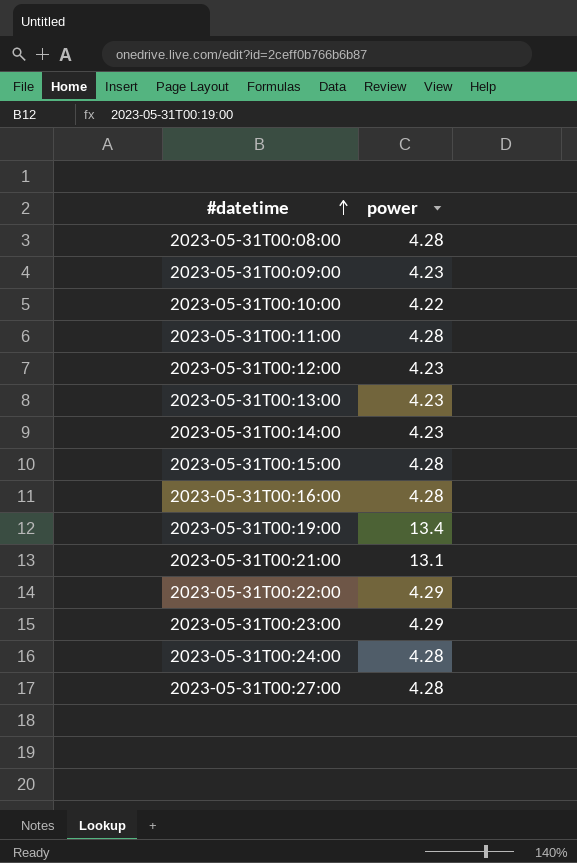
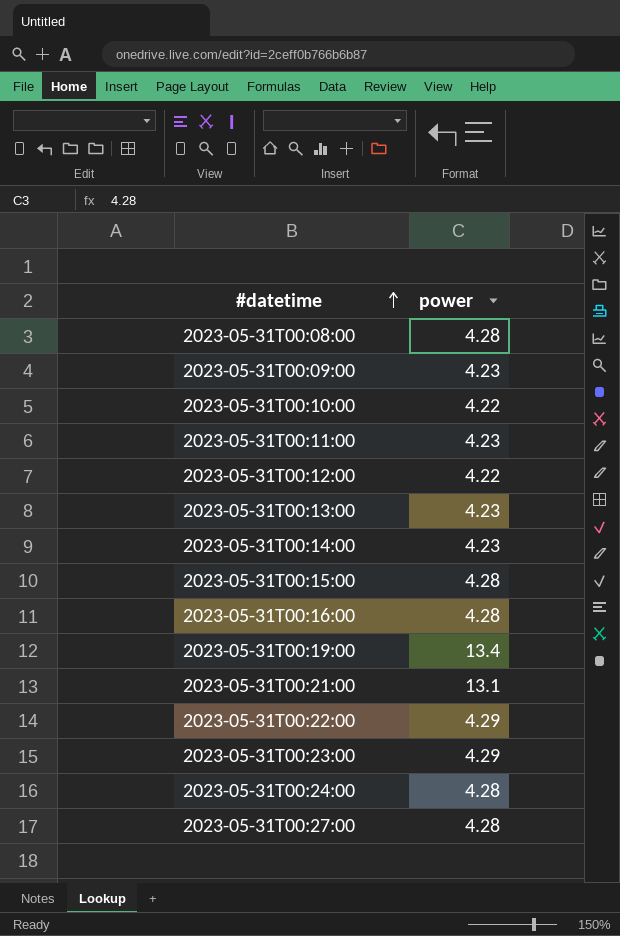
2023-05-31T00:11:00 | power: 4.28 -> 4.23
2023-05-31T00:12:00 | power: 4.23 -> 4.22

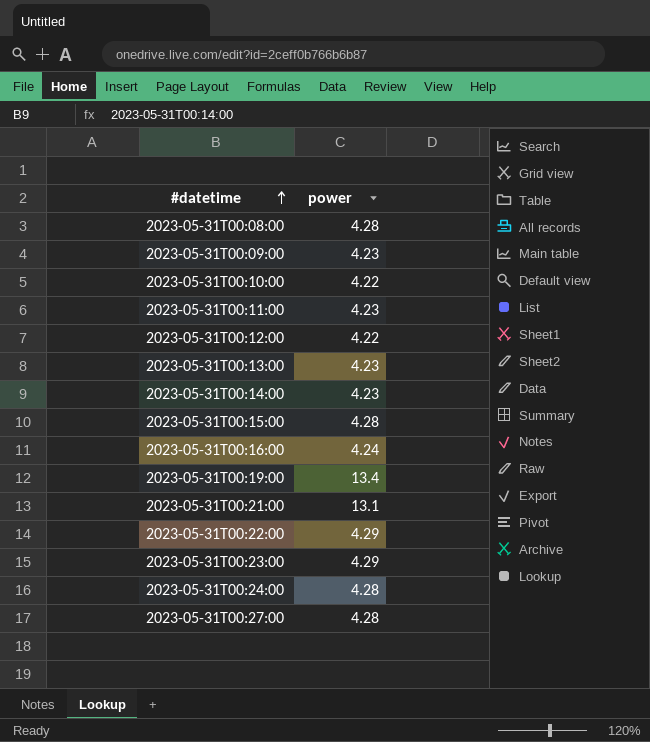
2023-05-31T00:16:00 | power: 4.28 -> 4.24

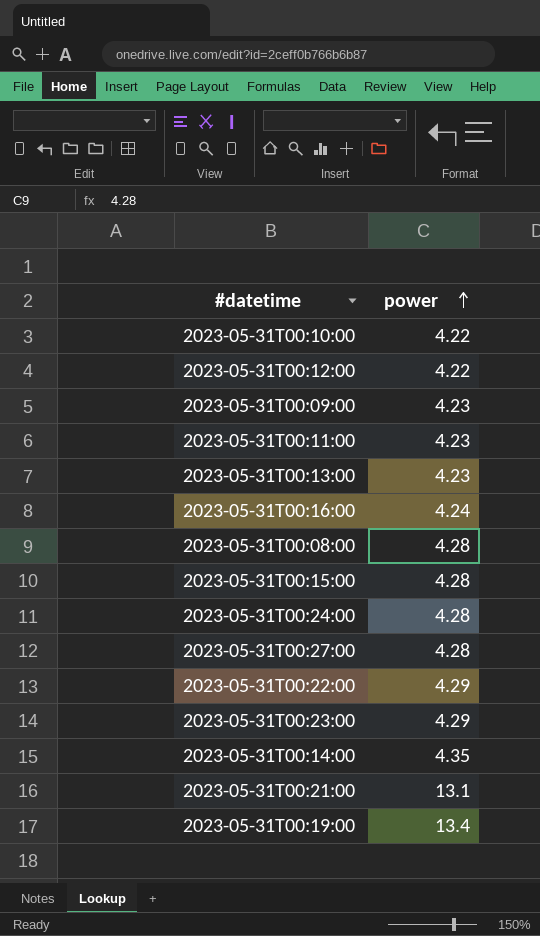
row order: #datetime ascending -> power ascending
2023-05-31T00:14:00 | power: 4.23 -> 4.35

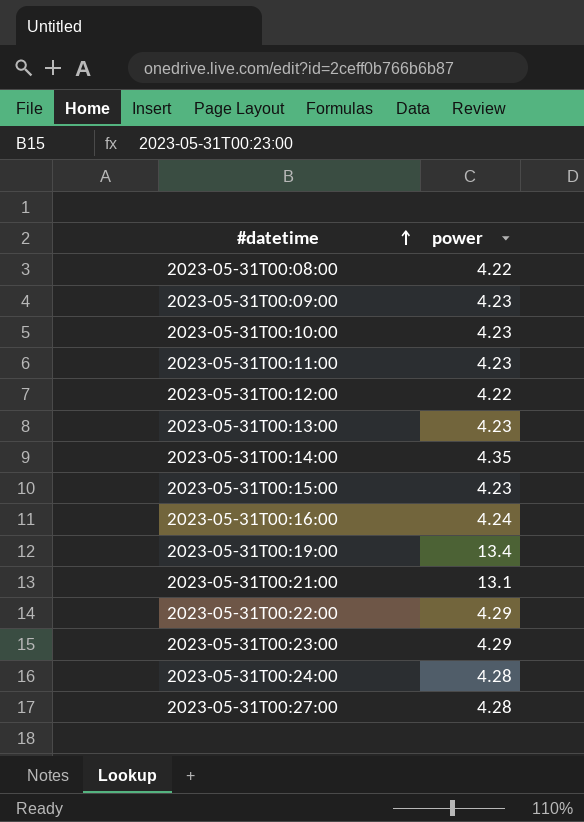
row order: power ascending -> #datetime ascending
2023-05-31T00:08:00 | power: 4.28 -> 4.22
2023-05-31T00:10:00 | power: 4.22 -> 4.23
2023-05-31T00:15:00 | power: 4.28 -> 4.23

